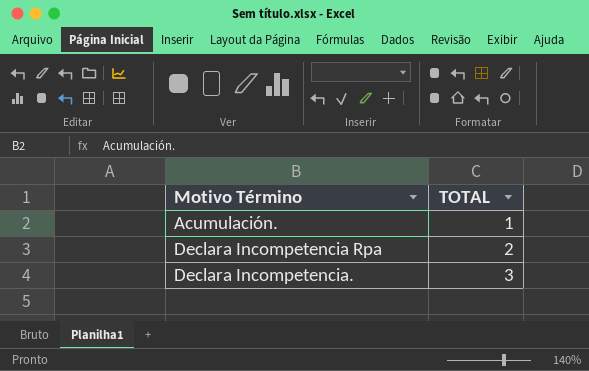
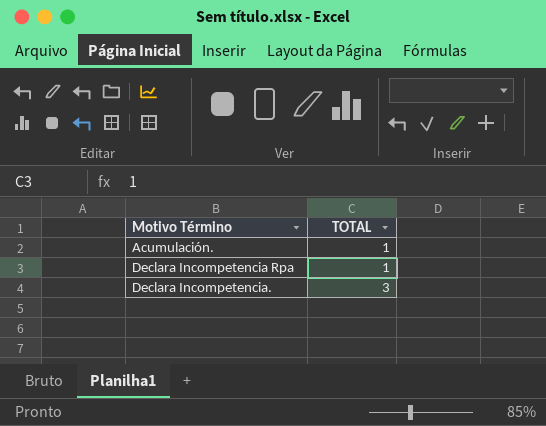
Declara Incompetencia Rpa | TOTAL: 2 -> 1

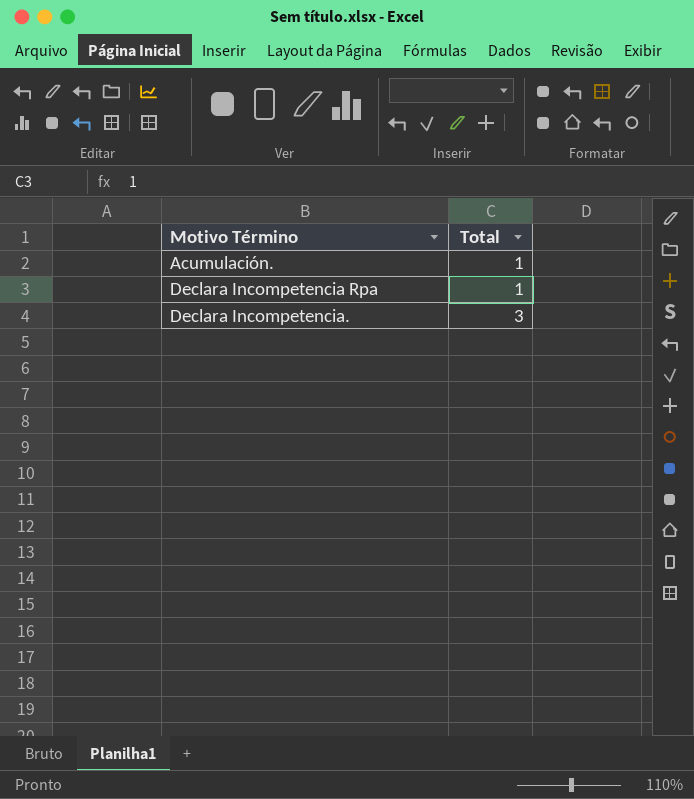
column name: TOTAL -> Total

